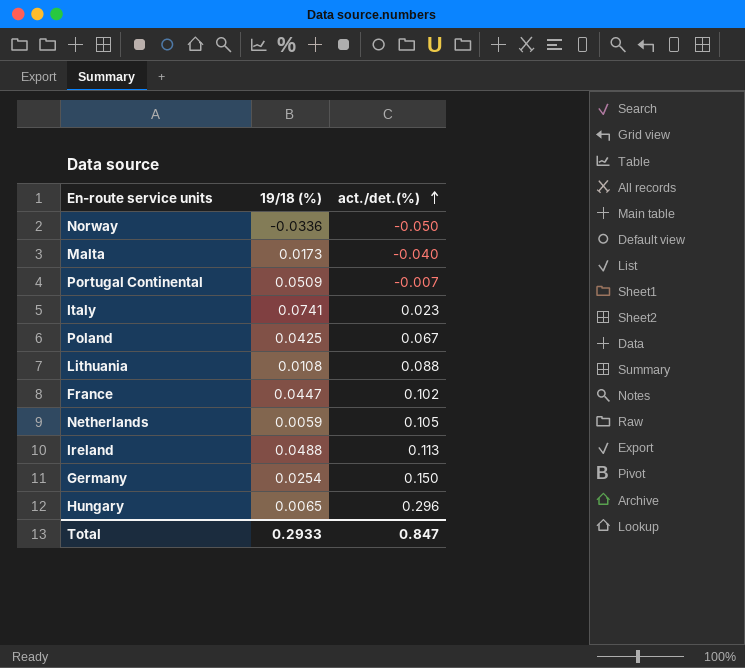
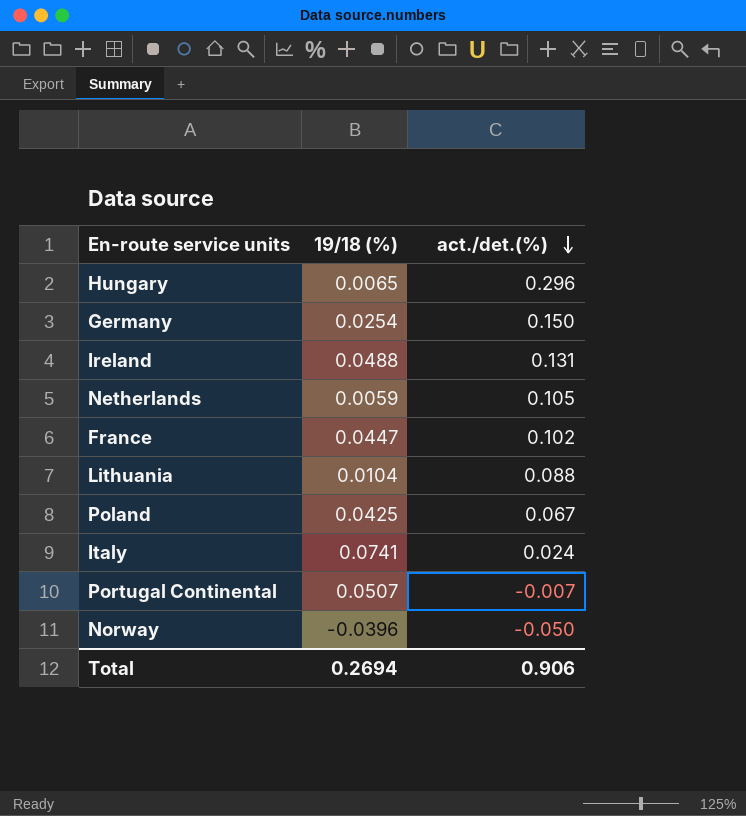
row order: act./det.(%) ascending -> act./det.(%) descending
row Malta: 0.0173 | -0.040 -> none
Ireland | act./det.(%): 0.113 -> 0.131
Lithuania | 19/18 (%): 0.0108 -> 0.0104
Italy | act./det.(%): 0.023 -> 0.024
Portugal Continental | 19/18 (%): 0.0509 -> 0.0507
Norway | 19/18 (%): -0.0336 -> -0.0396
Total | 19/18 (%): 0.2933 -> 0.2694
Total | act./det.(%): 0.847 -> 0.906

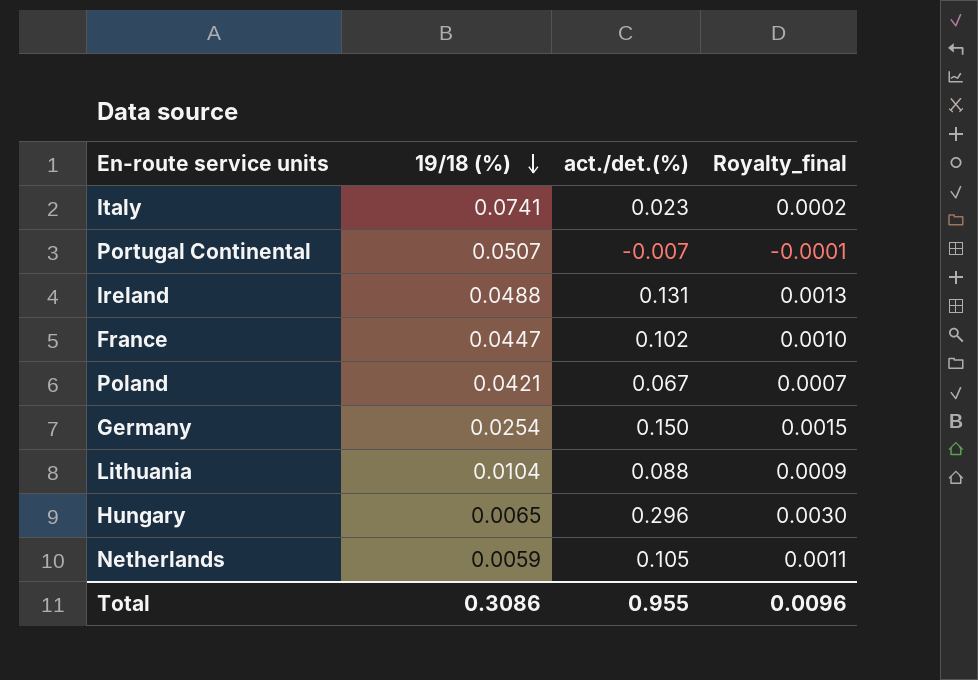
row order: act./det.(%) descending -> 19/18 (%) descending
column Royalty_final | formula: none -> [act./det.(%)] * 0.01
row Norway: -0.0396 | -0.050 -> none
Italy | act./det.(%): 0.024 -> 0.023
Poland | 19/18 (%): 0.0425 -> 0.0421
Total | 19/18 (%): 0.2694 -> 0.3086
Total | act./det.(%): 0.906 -> 0.955

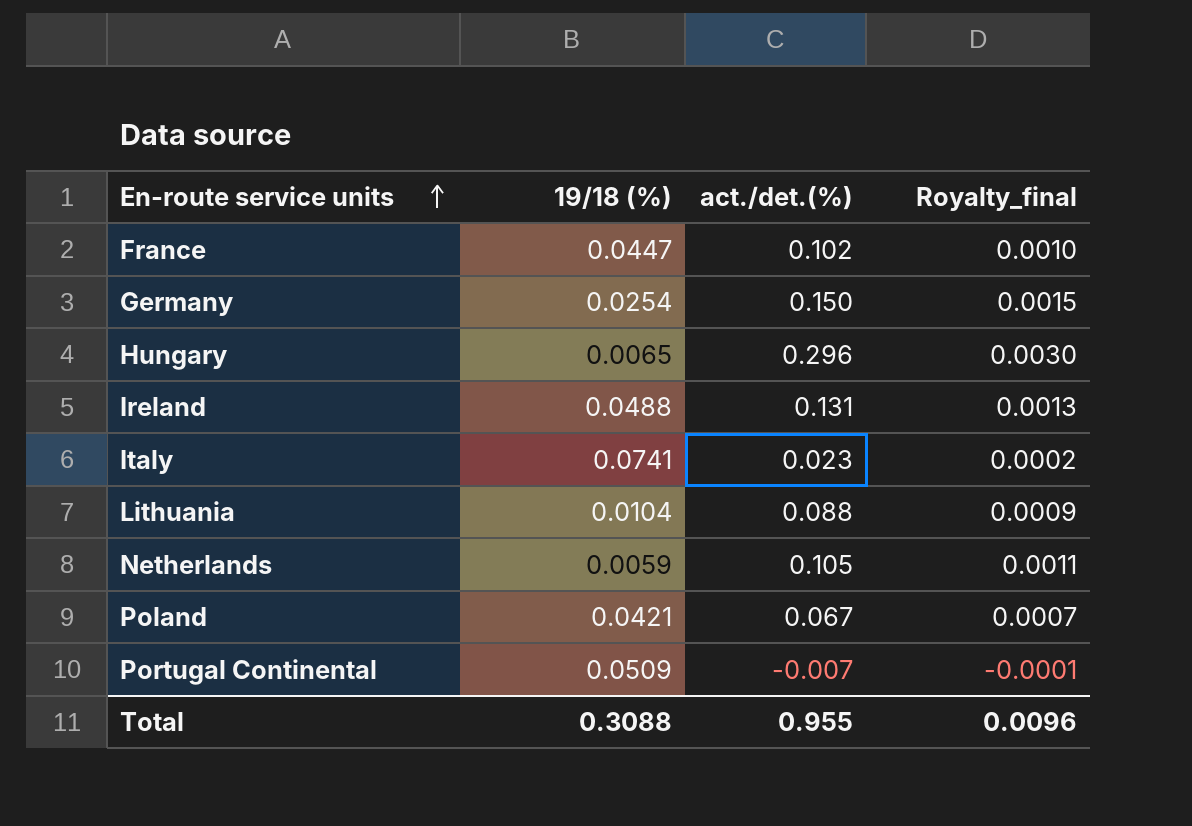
row order: 19/18 (%) descending -> En-route service units ascending
Portugal Continental | 19/18 (%): 0.0507 -> 0.0509
Total | 19/18 (%): 0.3086 -> 0.3088

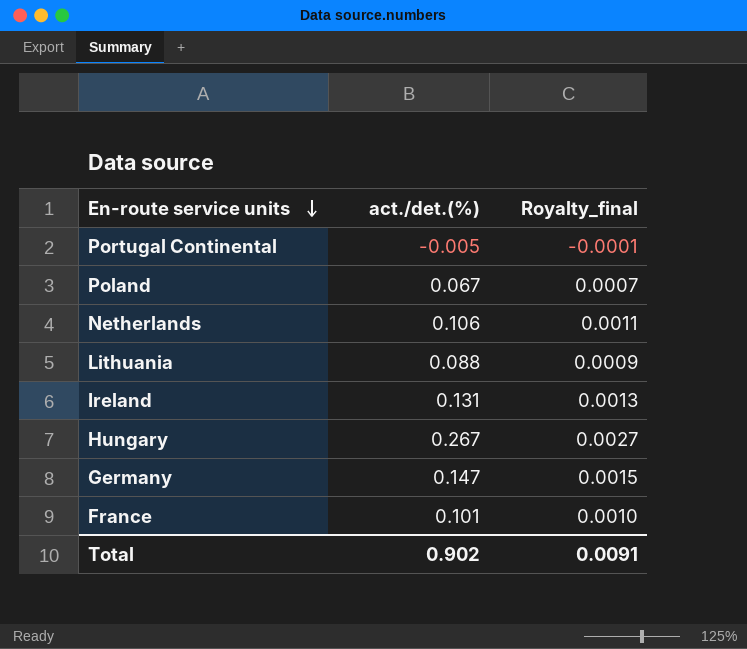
row order: En-route service units ascending -> En-route service units descending
column 19/18 (%) | position: 2 -> none
row Italy: 0.0741 | 0.023 | 0.0002 -> none
Portugal Continental | act./det.(%): -0.007 -> -0.005
Netherlands | act./det.(%): 0.105 -> 0.106
Hungary | act./det.(%): 0.296 -> 0.267
Hungary | Royalty_final: 0.0030 -> 0.0027
Germany | act./det.(%): 0.150 -> 0.147
France | act./det.(%): 0.102 -> 0.101
Total | act./det.(%): 0.955 -> 0.902
Total | Royalty_final: 0.0096 -> 0.0091

